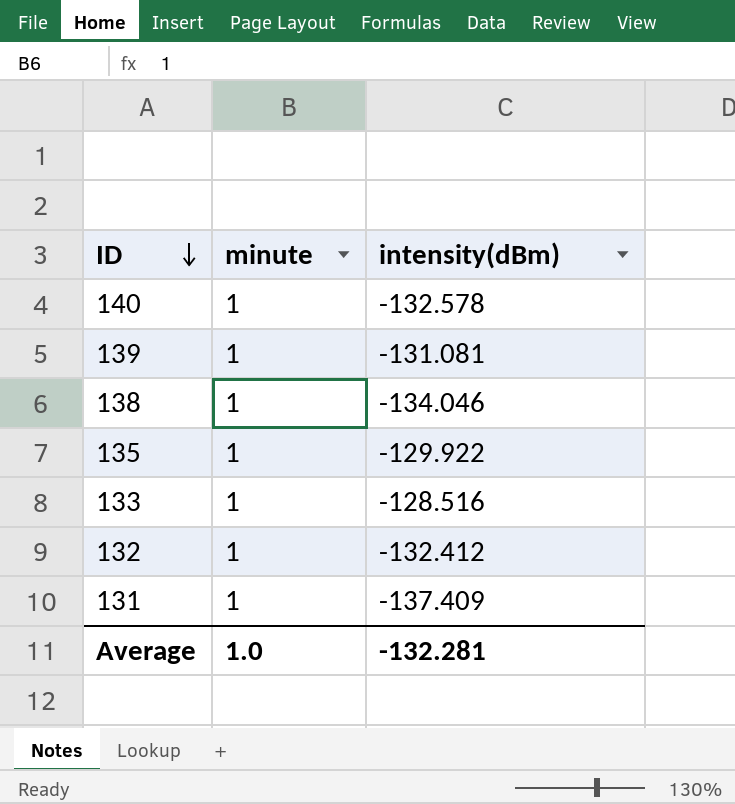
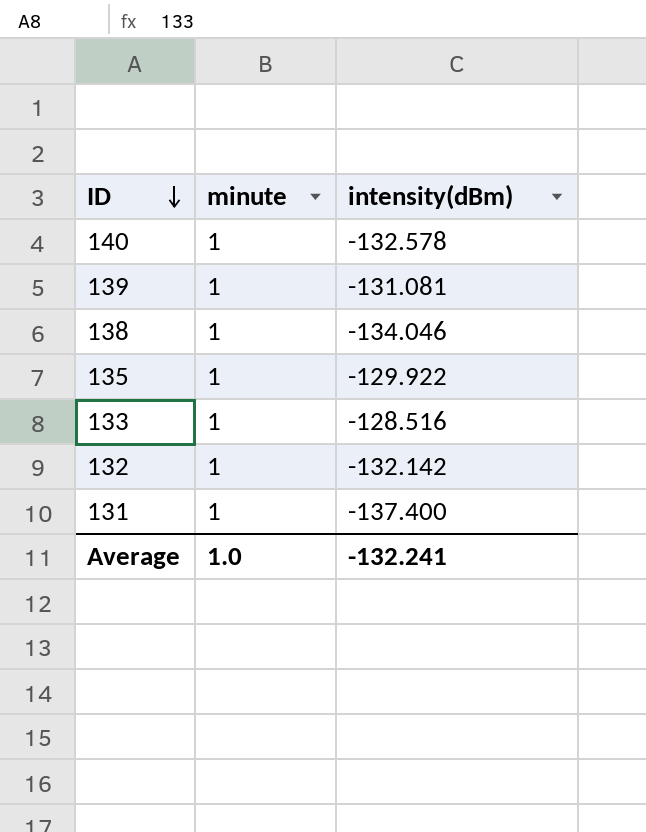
132 | intensity(dBm): -132.412 -> -132.142
131 | intensity(dBm): -137.409 -> -137.400
Average | intensity(dBm): -132.281 -> -132.241

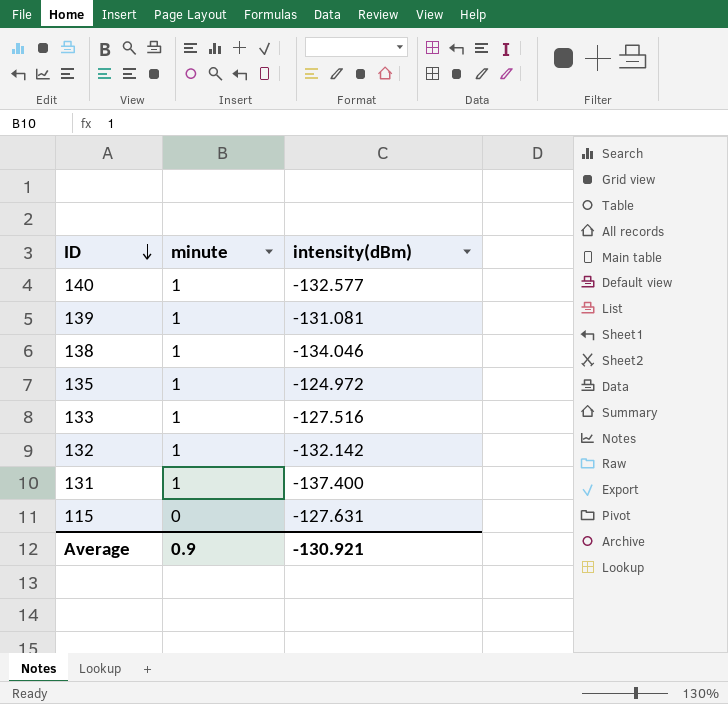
140 | intensity(dBm): -132.578 -> -132.577
135 | intensity(dBm): -129.922 -> -124.972
133 | intensity(dBm): -128.516 -> -127.516
row 115: none -> 0 | -127.631
Average | minute: 1.0 -> 0.9
Average | intensity(dBm): -132.241 -> -130.921

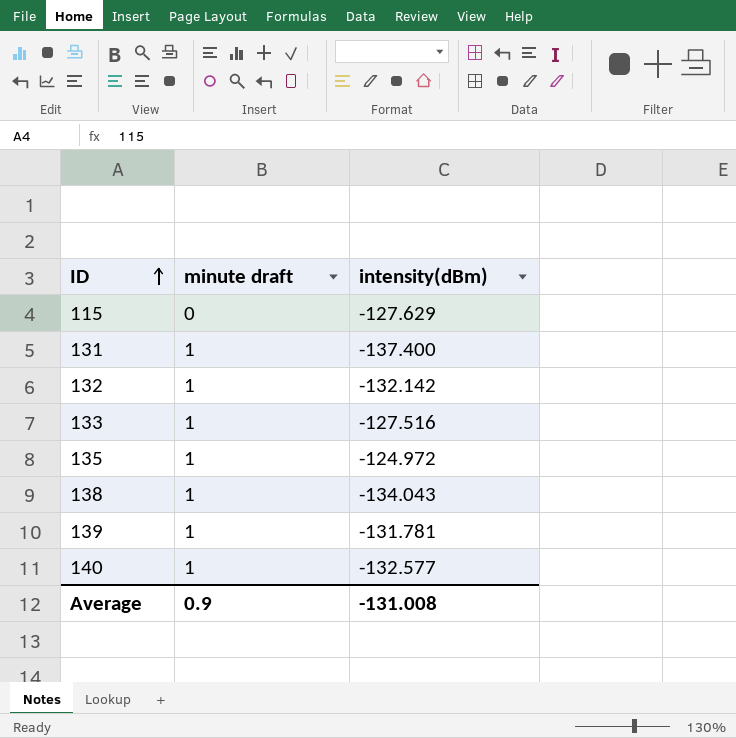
row order: ID descending -> ID ascending
column name: minute -> minute draft
115 | intensity(dBm): -127.631 -> -127.629
138 | intensity(dBm): -134.046 -> -134.043
139 | intensity(dBm): -131.081 -> -131.781
Average | intensity(dBm): -130.921 -> -131.008

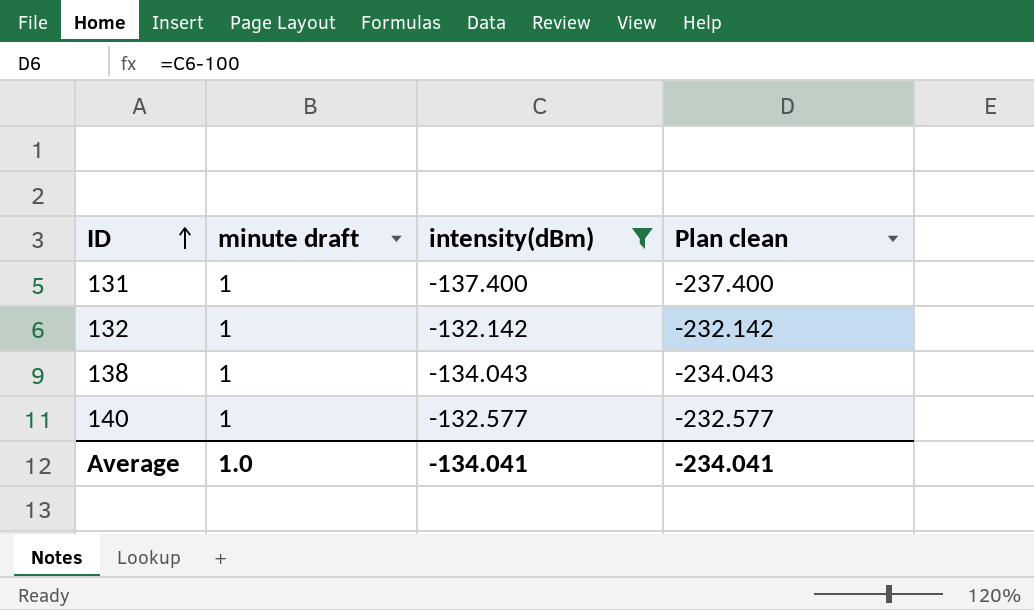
filter: none -> intensity(dBm) <= -132.142
column Plan clean | formula: none -> [intensity(dBm)] - 100
Average | minute draft: 0.9 -> 1.0
Average | intensity(dBm): -131.008 -> -134.041

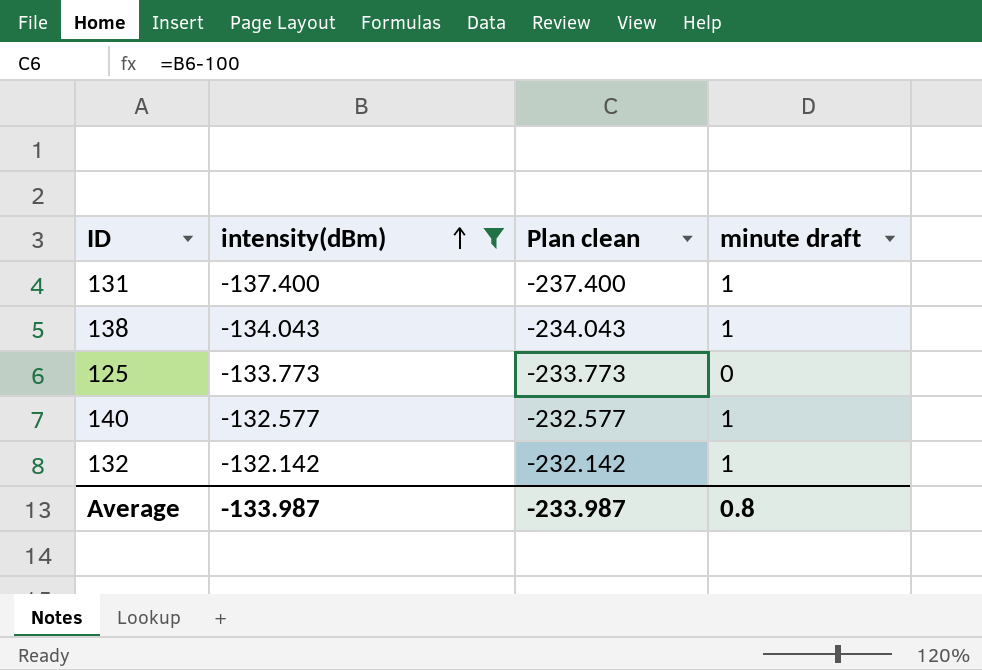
row order: ID ascending -> intensity(dBm) ascending
column minute draft | position: 2 -> 4
row 125: none -> -133.773 | -233.773 | 0
Average | intensity(dBm): -134.041 -> -133.987
Average | Plan clean: -234.041 -> -233.987
Average | minute draft: 1.0 -> 0.8

